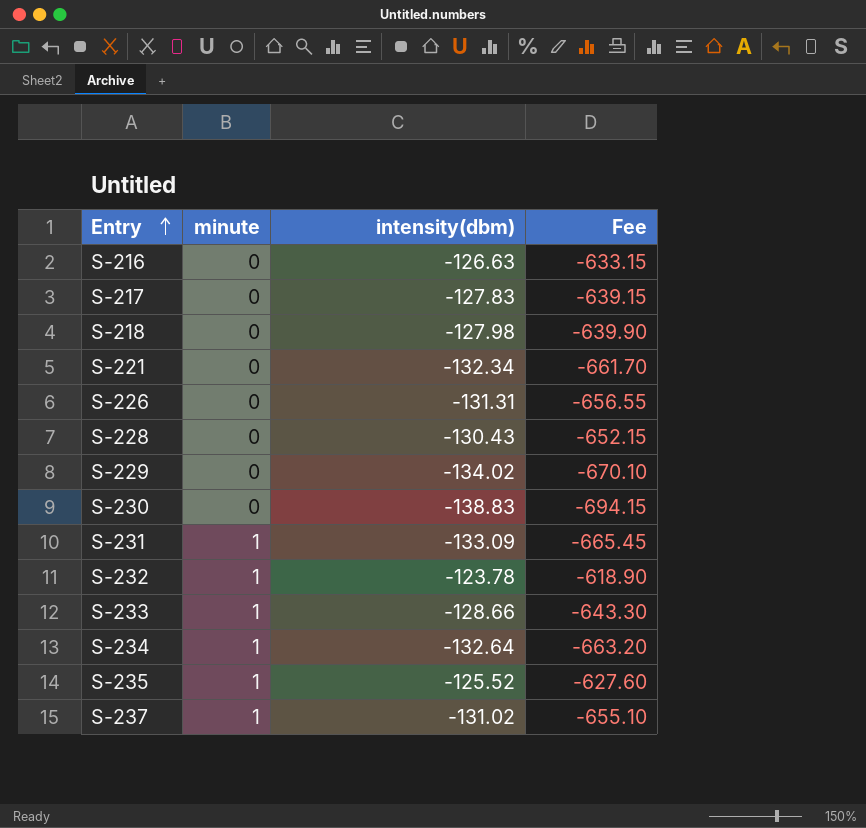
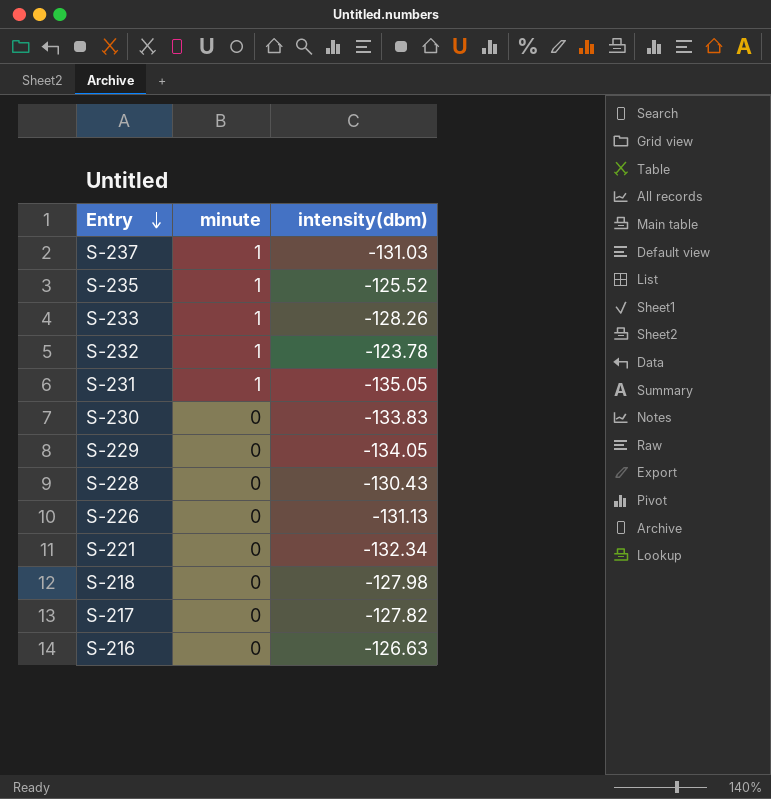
row order: Entry ascending -> Entry descending
column Fee | formula: [intensity(dbm)] * 5 -> none
row S-234: 1 | -132.64 | -663.20 -> none
S-237 | intensity(dbm): -131.02 -> -131.03
S-233 | intensity(dbm): -128.66 -> -128.26
S-231 | intensity(dbm): -133.09 -> -135.05
S-230 | intensity(dbm): -138.83 -> -133.83
S-229 | intensity(dbm): -134.02 -> -134.05
S-226 | intensity(dbm): -131.31 -> -131.13
S-217 | intensity(dbm): -127.83 -> -127.82

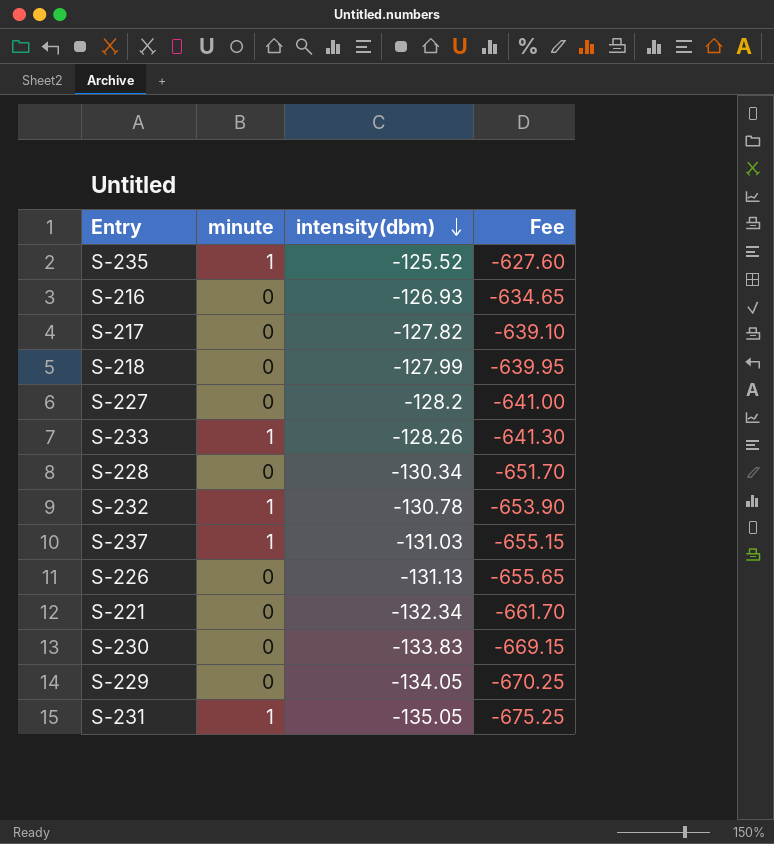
row order: Entry descending -> intensity(dbm) descending
column Fee | formula: none -> [intensity(dbm)] * 5
S-216 | intensity(dbm): -126.63 -> -126.93
S-218 | intensity(dbm): -127.98 -> -127.99
row S-227: none -> 0 | -128.2 | -641.00
S-228 | intensity(dbm): -130.43 -> -130.34
S-232 | intensity(dbm): -123.78 -> -130.78

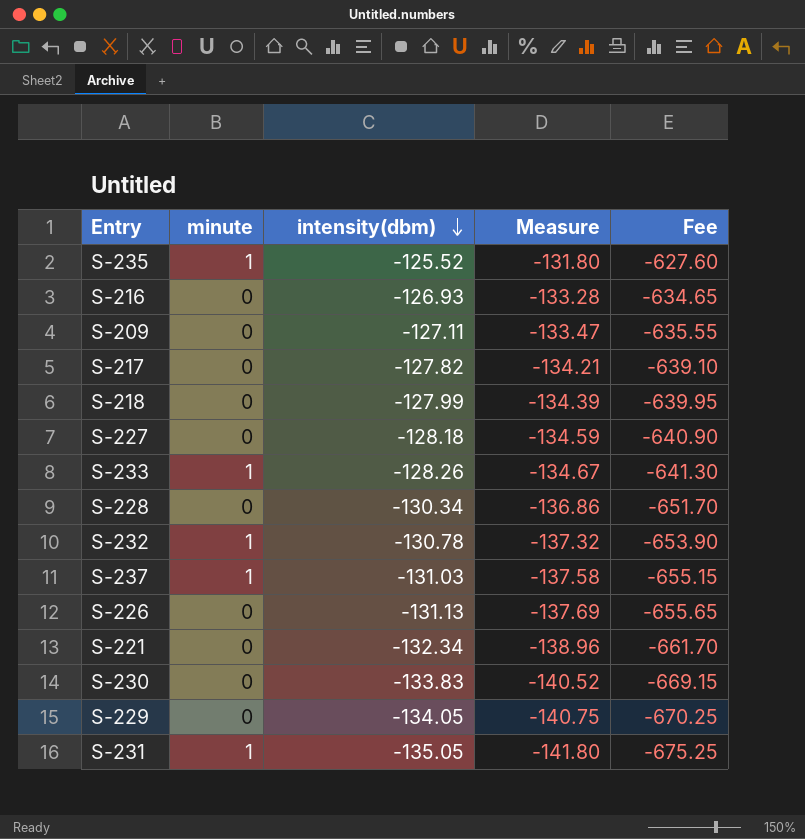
column Measure | formula: none -> [intensity(dbm)] * 1.05
row S-209: none -> 0 | -127.11 | -133.47 | -635.55
S-227 | intensity(dbm): -128.2 -> -128.18
S-227 | Fee: -641.00 -> -640.90

